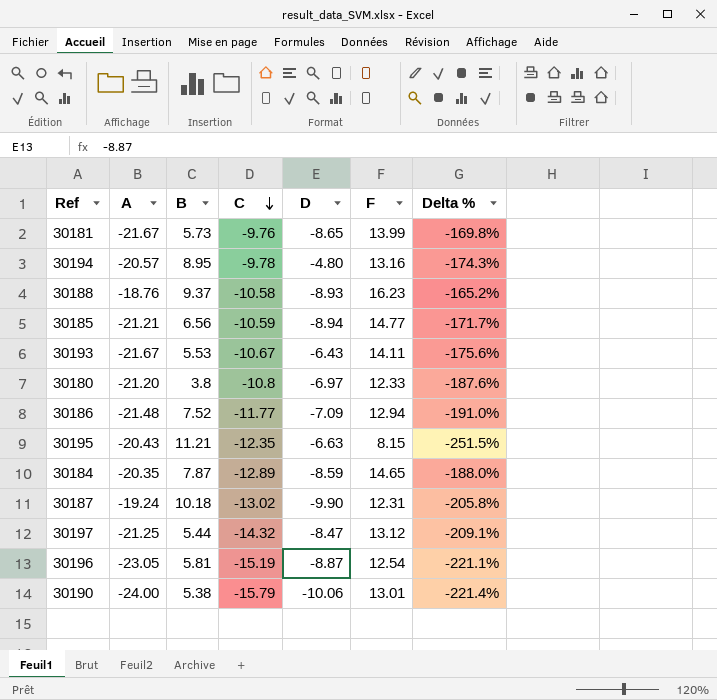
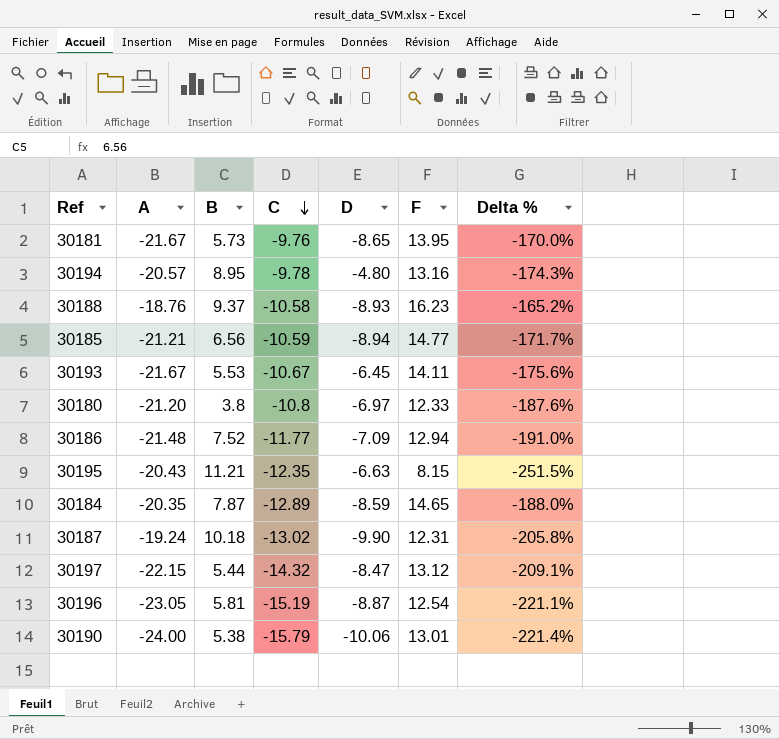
30181 | F: 13.99 -> 13.95
30181 | Delta %: -169.8% -> -170.0%
30193 | D: -6.43 -> -6.45
30197 | A: -21.25 -> -22.15

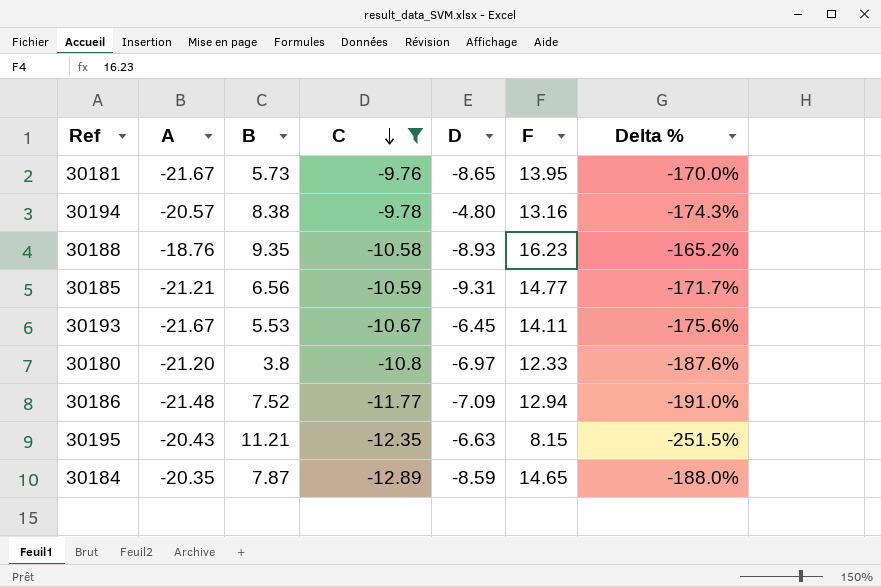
filter: none -> C >= -12.89
30194 | B: 8.95 -> 8.38
30188 | B: 9.37 -> 9.35
30185 | D: -8.94 -> -9.31

